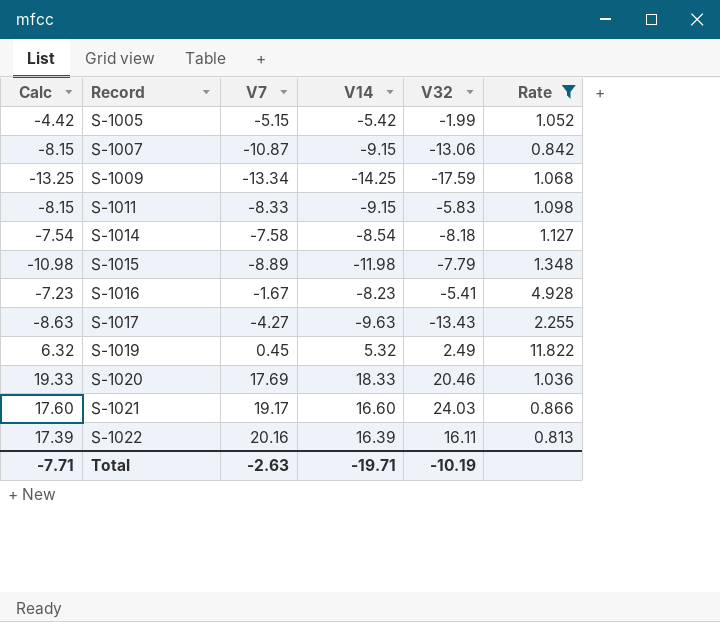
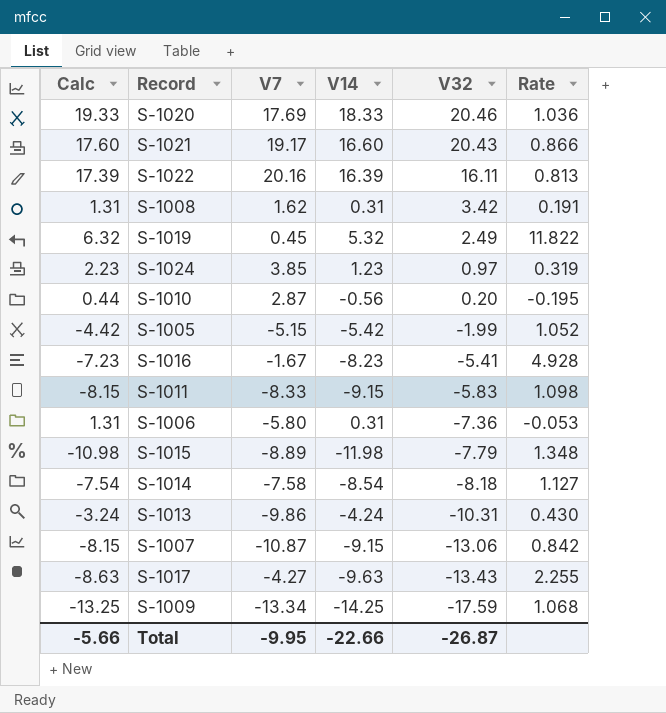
filter: Rate >= 0.813 -> none
row order: Record ascending -> V32 descending
S-1021 | V32: 24.03 -> 20.43
Total | Calc: -7.71 -> -5.66
Total | V7: -2.63 -> -9.95
Total | V14: -19.71 -> -22.66
Total | V32: -10.19 -> -26.87

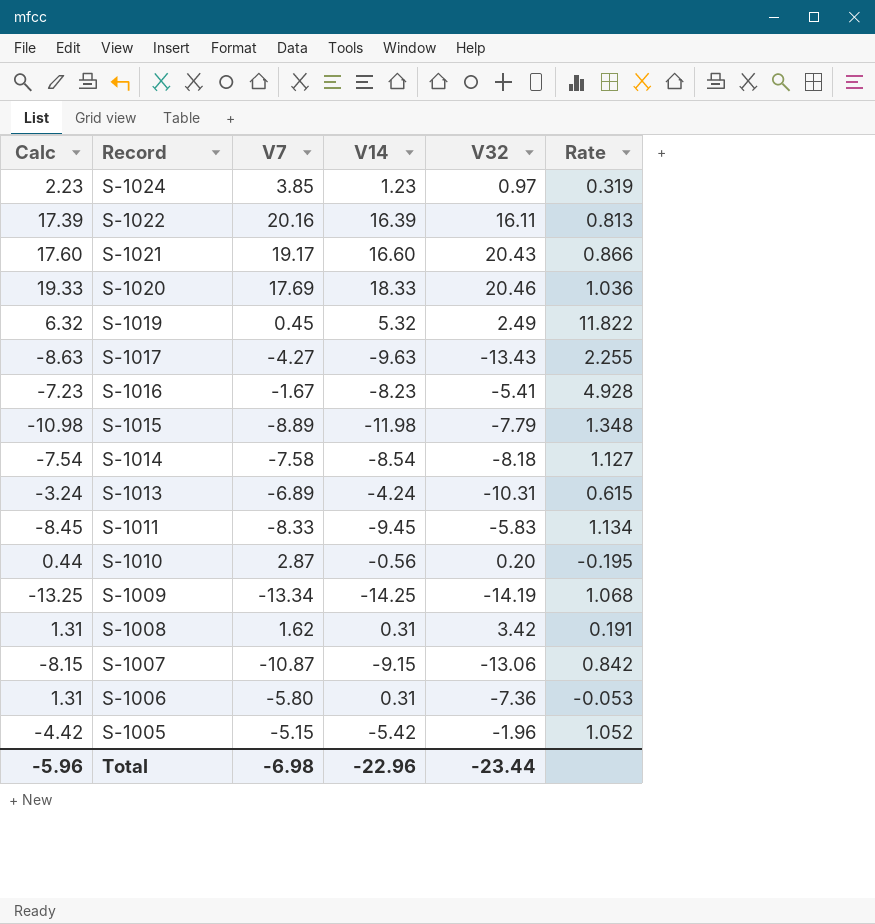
row order: V32 descending -> Record descending
S-1013 | V7: -9.86 -> -6.89
S-1013 | Rate: 0.430 -> 0.615
S-1011 | Calc: -8.15 -> -8.45
S-1011 | V14: -9.15 -> -9.45
S-1011 | Rate: 1.098 -> 1.134
S-1009 | V32: -17.59 -> -14.19
S-1005 | V32: -1.99 -> -1.96
Total | Calc: -5.66 -> -5.96
Total | V7: -9.95 -> -6.98
Total | V14: -22.66 -> -22.96
Total | V32: -26.87 -> -23.44

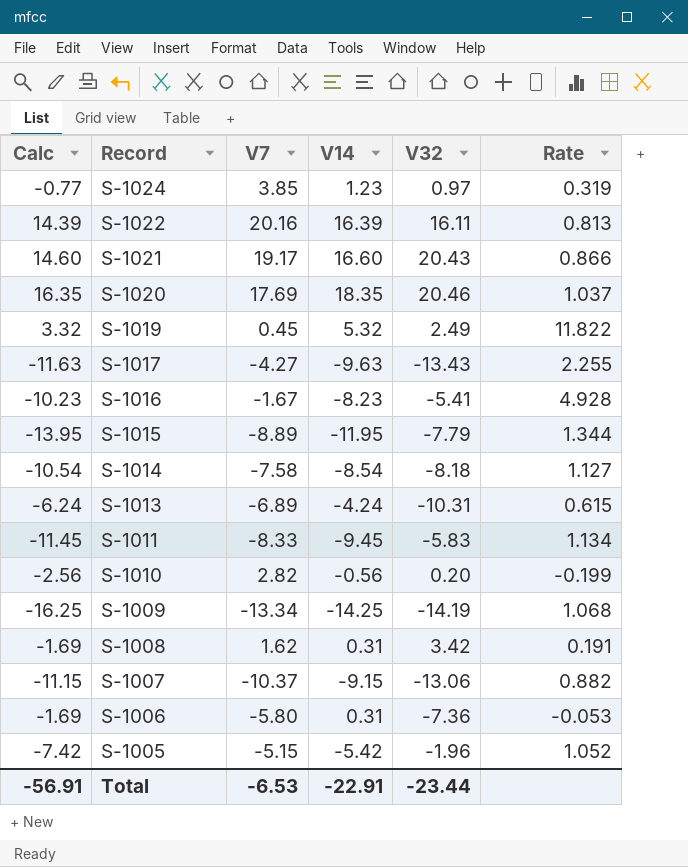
column Calc | formula: [V14] + 1 -> [V14] - 2
S-1020 | V14: 18.33 -> 18.35
S-1020 | Rate: 1.036 -> 1.037
S-1015 | V14: -11.98 -> -11.95
S-1015 | Rate: 1.348 -> 1.344
S-1010 | V7: 2.87 -> 2.82
S-1010 | Rate: -0.195 -> -0.199
S-1007 | V7: -10.87 -> -10.37
S-1007 | Rate: 0.842 -> 0.882
Total | Calc: -5.96 -> -56.91
Total | V7: -6.98 -> -6.53
Total | V14: -22.96 -> -22.91

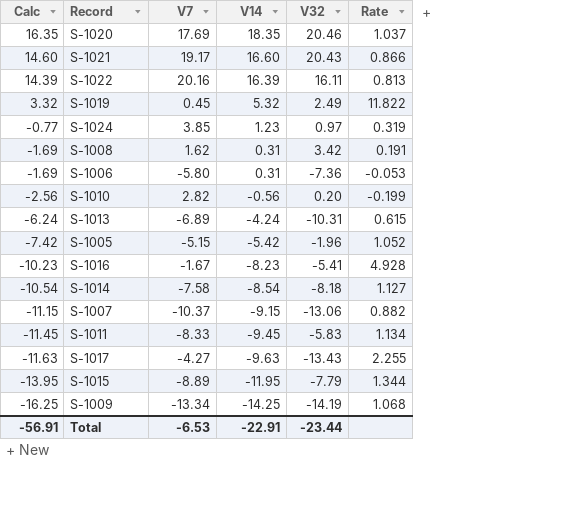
row order: Record descending -> Calc descending

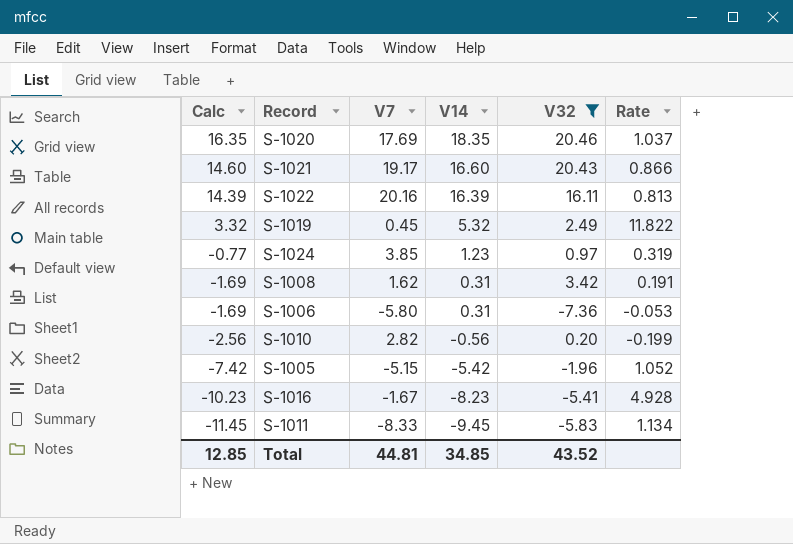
filter: none -> V32 >= -7.36
Total | Calc: -56.91 -> 12.85
Total | V7: -6.53 -> 44.81
Total | V14: -22.91 -> 34.85
Total | V32: -23.44 -> 43.52

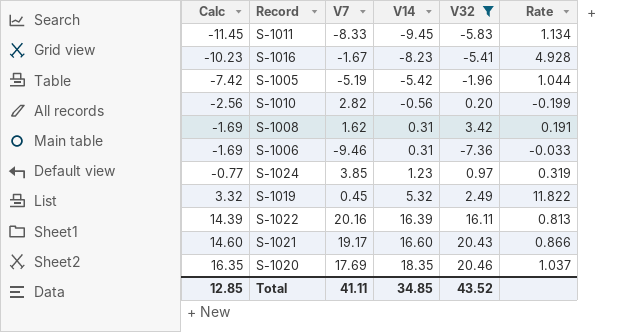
row order: Calc descending -> Calc ascending
S-1005 | V7: -5.15 -> -5.19
S-1005 | Rate: 1.052 -> 1.044
S-1006 | V7: -5.80 -> -9.46
S-1006 | Rate: -0.053 -> -0.033
Total | V7: 44.81 -> 41.11

